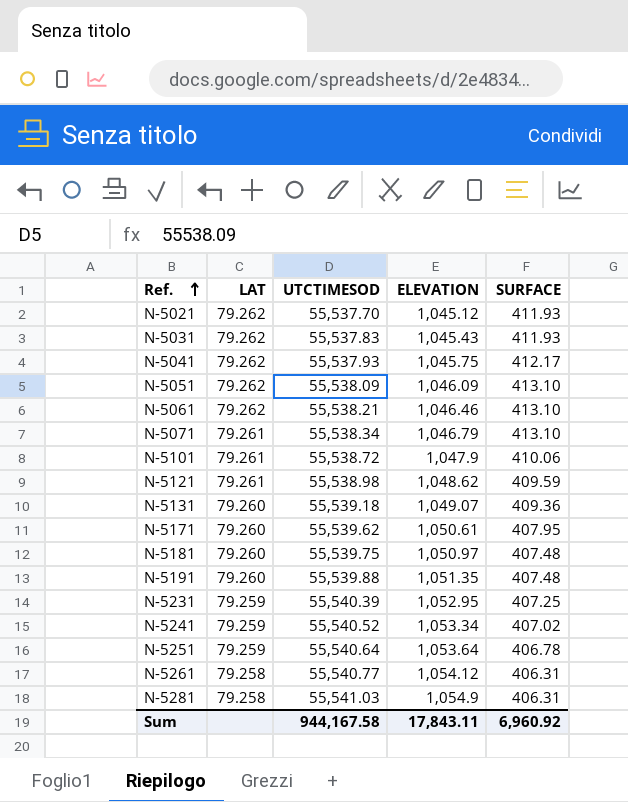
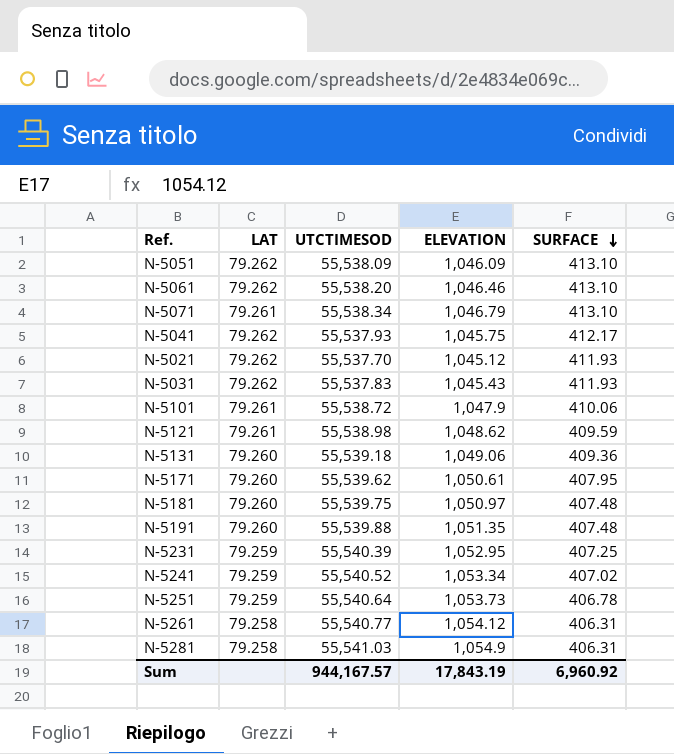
row order: Ref. ascending -> SURFACE descending
N-5061 | UTCTIMESOD: 55,538.21 -> 55,538.20
N-5131 | ELEVATION: 1,049.07 -> 1,049.06
N-5251 | ELEVATION: 1,053.64 -> 1,053.73
Sum | UTCTIMESOD: 944,167.58 -> 944,167.57
Sum | ELEVATION: 17,843.11 -> 17,843.19

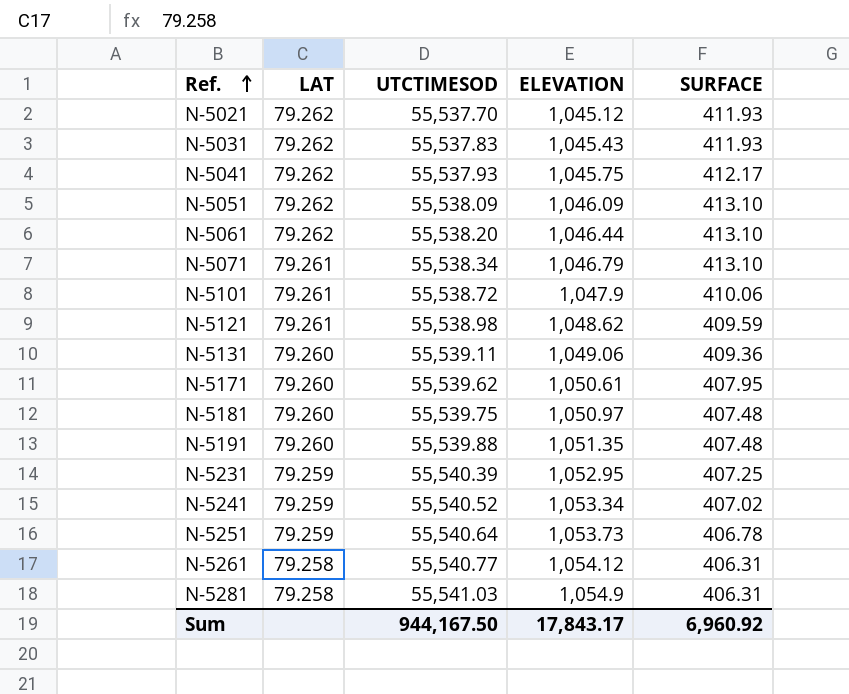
row order: SURFACE descending -> Ref. ascending
N-5061 | ELEVATION: 1,046.46 -> 1,046.44
N-5131 | UTCTIMESOD: 55,539.18 -> 55,539.11
Sum | UTCTIMESOD: 944,167.57 -> 944,167.50
Sum | ELEVATION: 17,843.19 -> 17,843.17

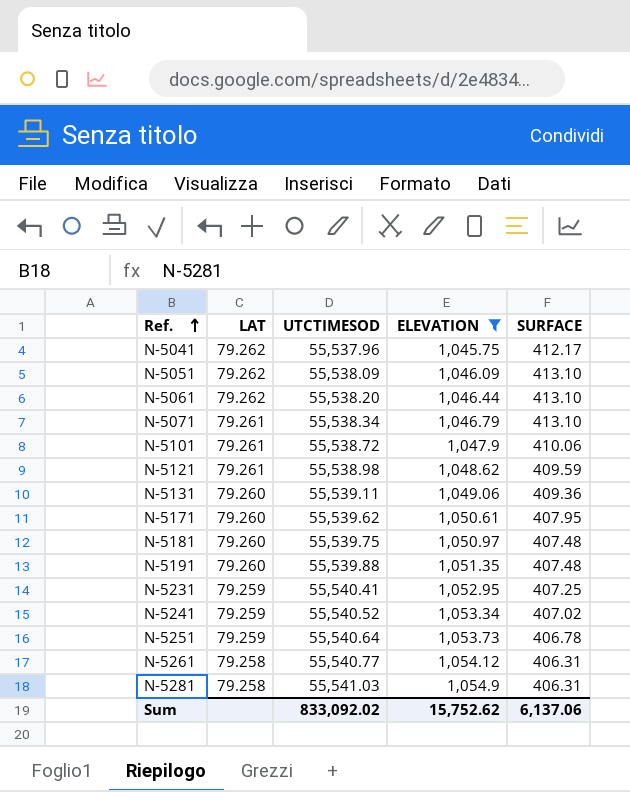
filter: none -> ELEVATION >= 1,045.75
N-5041 | UTCTIMESOD: 55,537.93 -> 55,537.96
N-5231 | UTCTIMESOD: 55,540.39 -> 55,540.41
Sum | UTCTIMESOD: 944,167.50 -> 833,092.02
Sum | ELEVATION: 17,843.17 -> 15,752.62
Sum | SURFACE: 6,960.92 -> 6,137.06

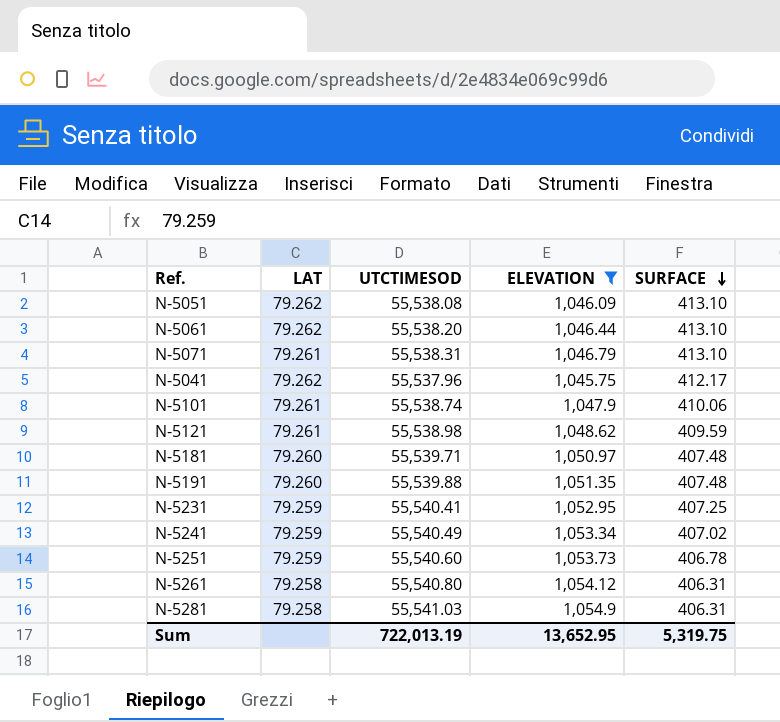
row order: Ref. ascending -> SURFACE descending
row N-5131: 79.260 | 55,539.11 | 1,049.06 | 409.36 -> none
row N-5171: 79.260 | 55,539.62 | 1,050.61 | 407.95 -> none
N-5051 | UTCTIMESOD: 55,538.09 -> 55,538.08
N-5071 | UTCTIMESOD: 55,538.34 -> 55,538.31
N-5101 | UTCTIMESOD: 55,538.72 -> 55,538.74
N-5181 | UTCTIMESOD: 55,539.75 -> 55,539.71
N-5241 | UTCTIMESOD: 55,540.52 -> 55,540.49
N-5251 | UTCTIMESOD: 55,540.64 -> 55,540.60
N-5261 | UTCTIMESOD: 55,540.77 -> 55,540.80
Sum | UTCTIMESOD: 833,092.02 -> 722,013.19
Sum | ELEVATION: 15,752.62 -> 13,652.95
Sum | SURFACE: 6,137.06 -> 5,319.75

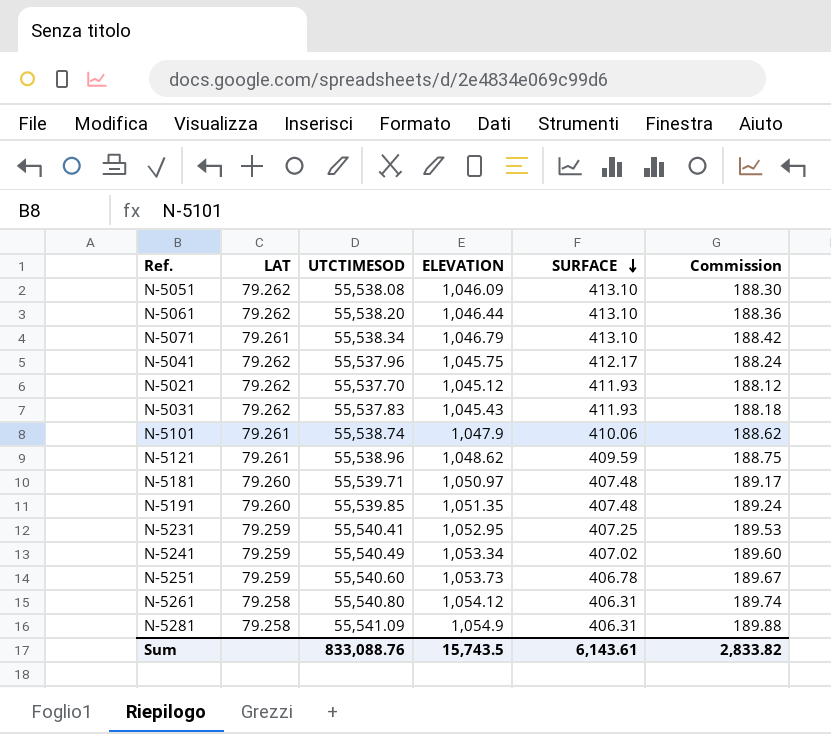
filter: ELEVATION >= 1,045.75 -> none
column Commission | formula: none -> [ELEVATION] * 0.18
N-5071 | UTCTIMESOD: 55,538.31 -> 55,538.34
N-5121 | UTCTIMESOD: 55,538.98 -> 55,538.96
N-5191 | UTCTIMESOD: 55,539.88 -> 55,539.85
N-5281 | UTCTIMESOD: 55,541.03 -> 55,541.09
Sum | UTCTIMESOD: 722,013.19 -> 833,088.76
Sum | ELEVATION: 13,652.95 -> 15,743.5
Sum | SURFACE: 5,319.75 -> 6,143.61

